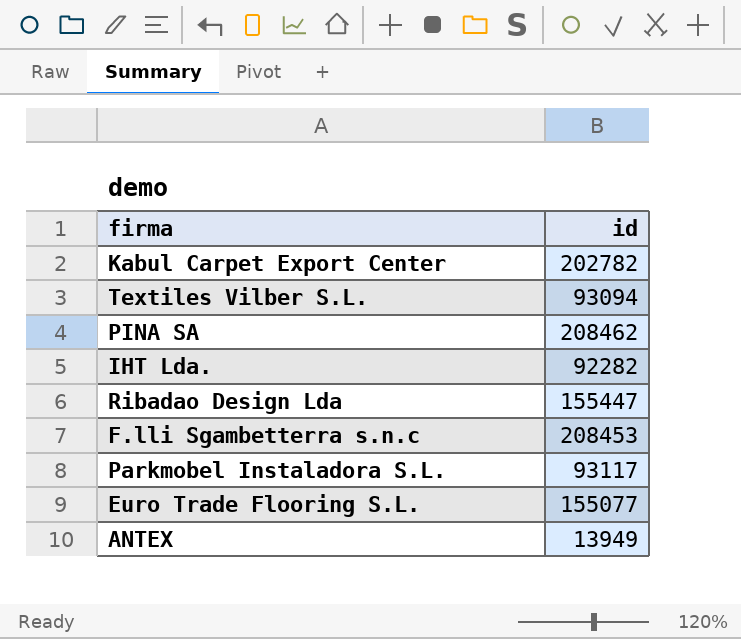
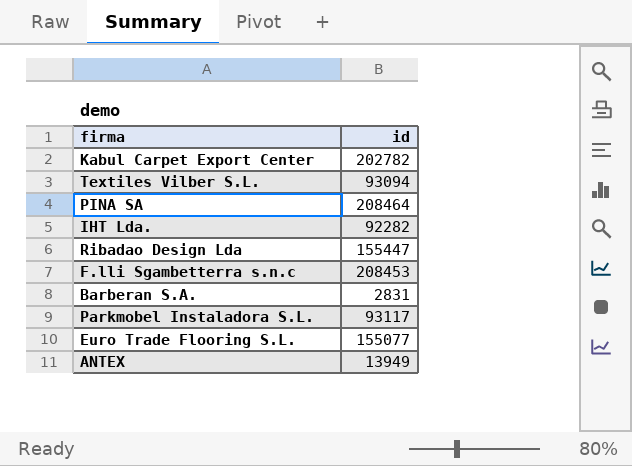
PINA SA | id: 208462 -> 208464
row Barberan S.A.: none -> 2831

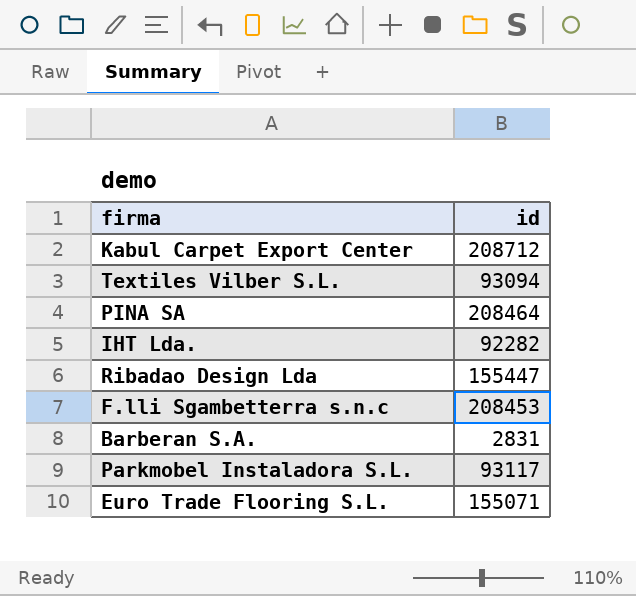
row ANTEX: 13949 -> none
Kabul Carpet Export Center | id: 202782 -> 208712
Euro Trade Flooring S.L. | id: 155077 -> 155071

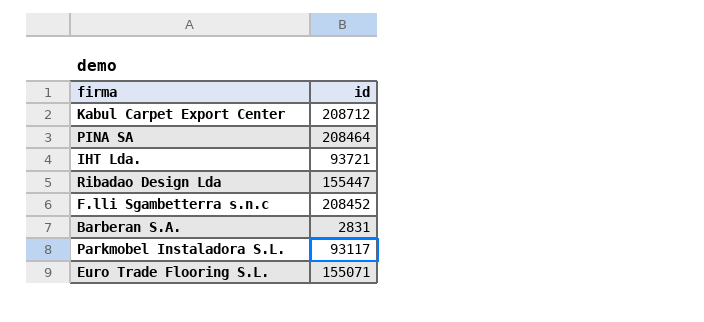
row Textiles Vilber S.L.: 93094 -> none
IHT Lda. | id: 92282 -> 93721
F.lli Sgambetterra s.n.c | id: 208453 -> 208452

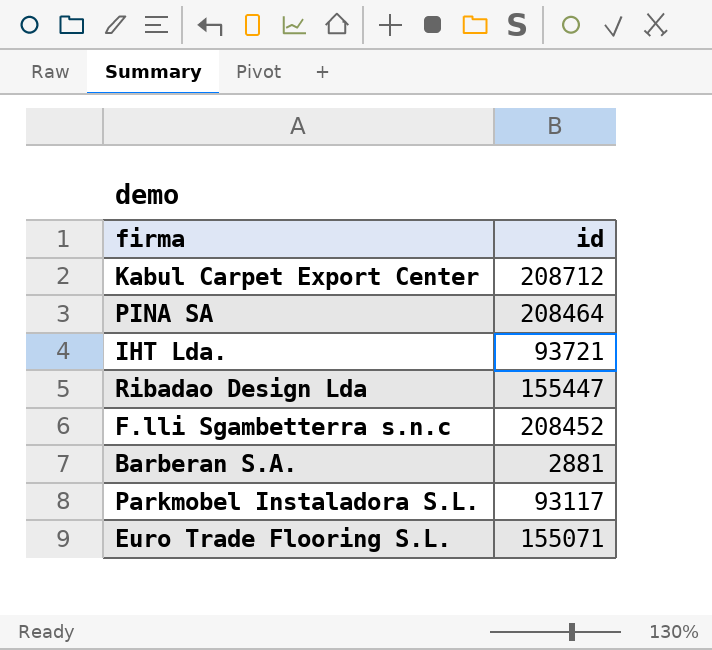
Barberan S.A. | id: 2831 -> 2881

